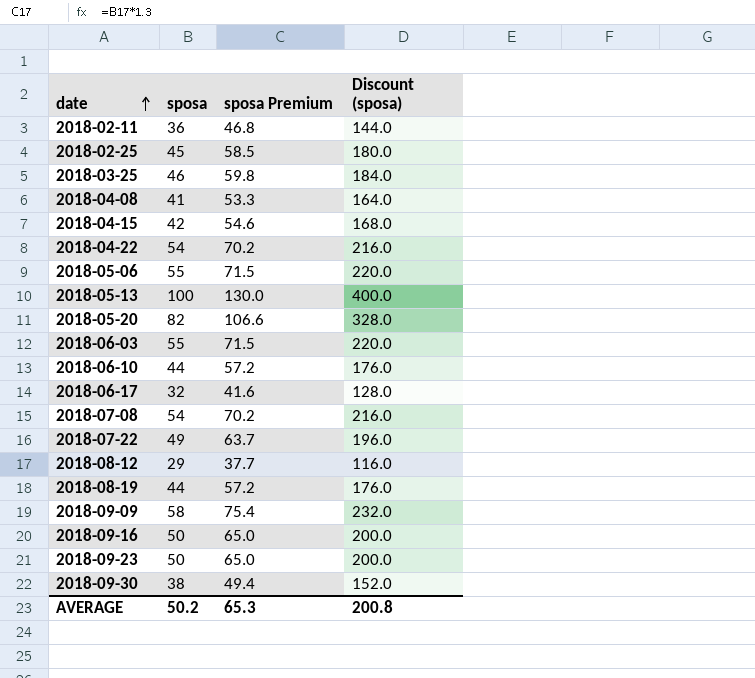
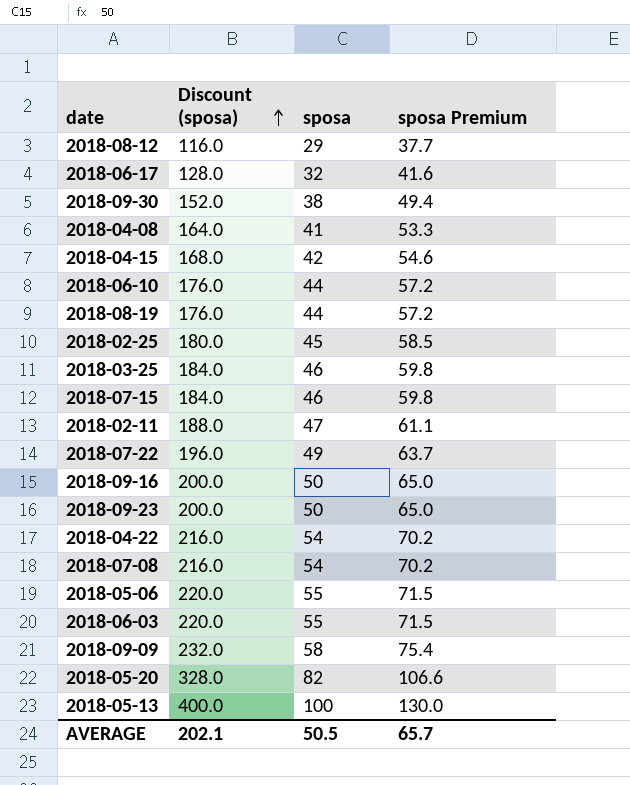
row order: date ascending -> Discount (sposa) ascending
column Discount (sposa) | position: 4 -> 2
row 2018-07-15: none -> 184.0 | 46 | 59.8
2018-02-11 | Discount (sposa): 144.0 -> 188.0
2018-02-11 | sposa: 36 -> 47
2018-02-11 | sposa Premium: 46.8 -> 61.1
AVERAGE | Discount (sposa): 200.8 -> 202.1
AVERAGE | sposa: 50.2 -> 50.5
AVERAGE | sposa Premium: 65.3 -> 65.7

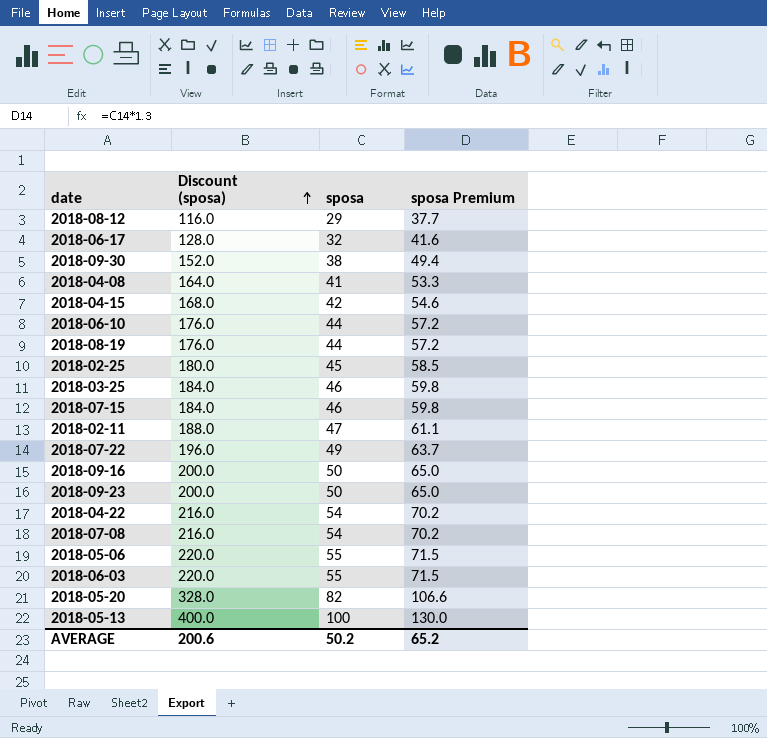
row 2018-09-09: 232.0 | 58 | 75.4 -> none
AVERAGE | Discount (sposa): 202.1 -> 200.6
AVERAGE | sposa: 50.5 -> 50.2
AVERAGE | sposa Premium: 65.7 -> 65.2

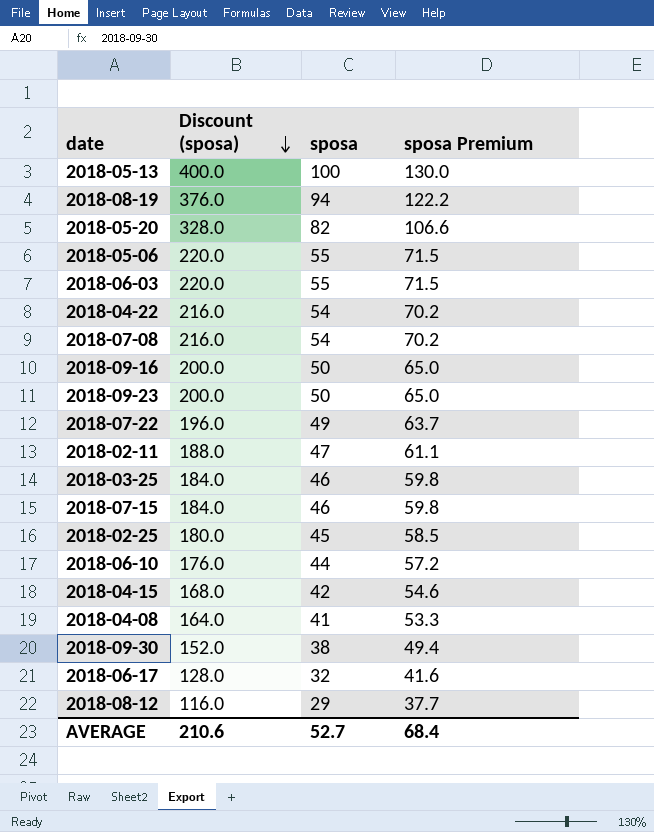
row order: Discount (sposa) ascending -> Discount (sposa) descending
2018-08-19 | Discount (sposa): 176.0 -> 376.0
2018-08-19 | sposa: 44 -> 94
2018-08-19 | sposa Premium: 57.2 -> 122.2
AVERAGE | Discount (sposa): 200.6 -> 210.6
AVERAGE | sposa: 50.2 -> 52.7
AVERAGE | sposa Premium: 65.2 -> 68.4

